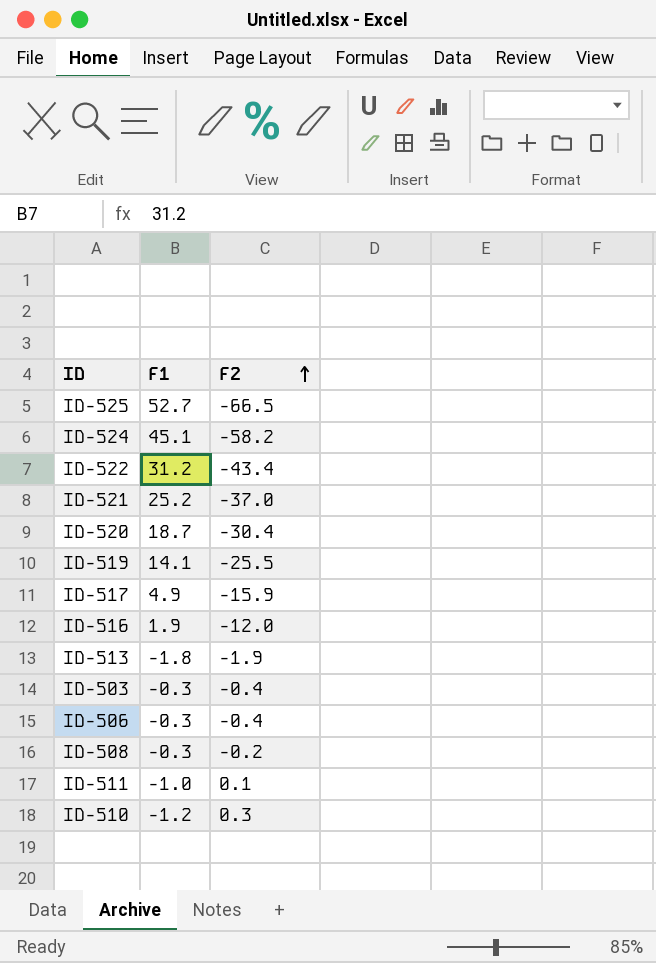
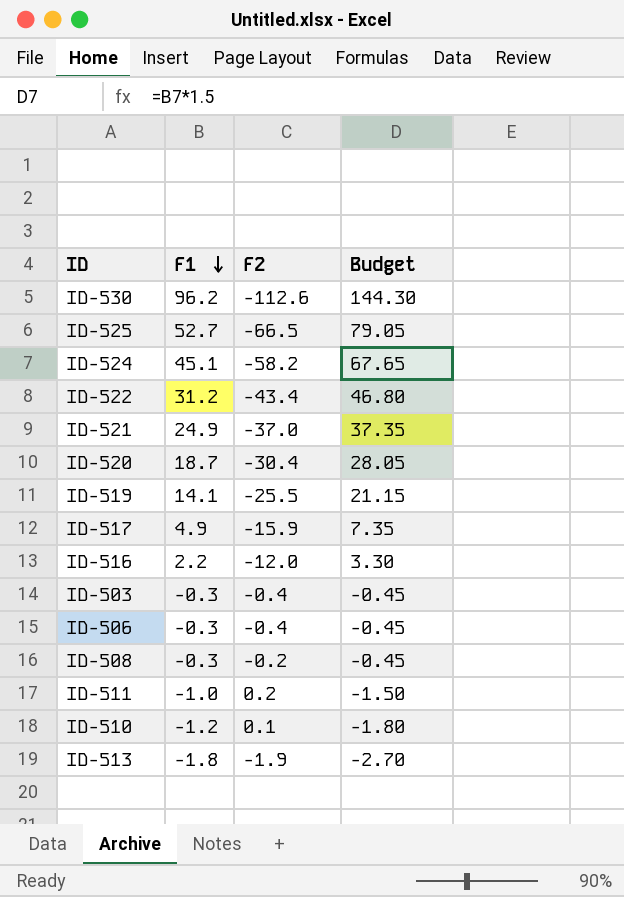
row order: F2 ascending -> F1 descending
column Budget | formula: none -> [F1] * 1.5
row ID-530: none -> 96.2 | -112.6 | 144.30
ID-521 | F1: 25.2 -> 24.9
ID-516 | F1: 1.9 -> 2.2
ID-511 | F2: 0.1 -> 0.2
ID-510 | F2: 0.3 -> 0.1

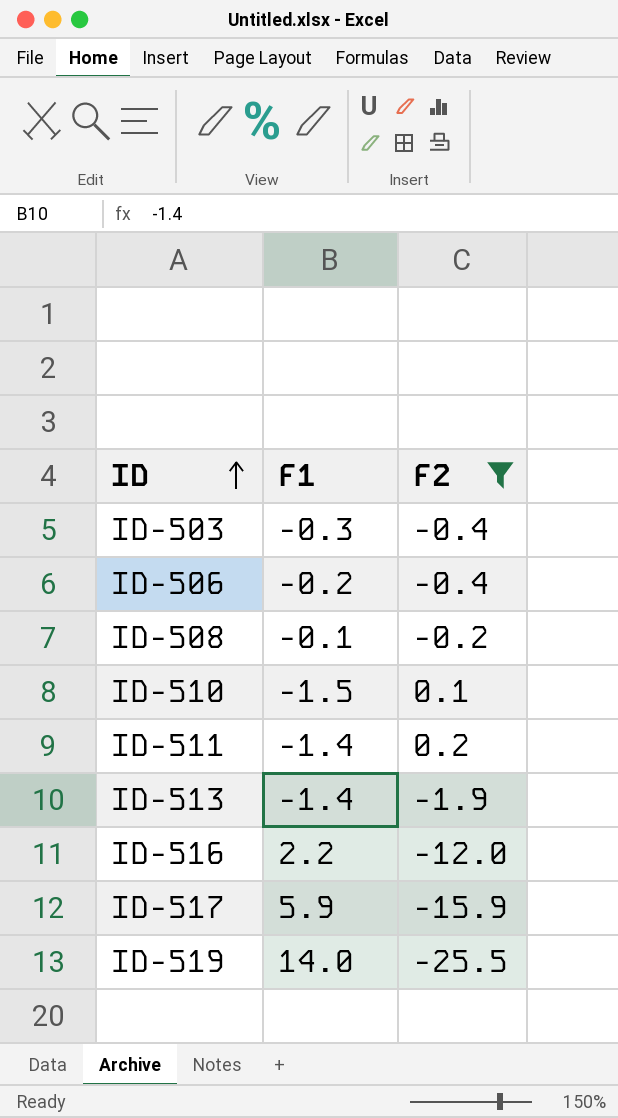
filter: none -> F2 >= -25.5
row order: F1 descending -> ID ascending
column Budget | formula: [F1] * 1.5 -> none
ID-506 | F1: -0.3 -> -0.2
ID-508 | F1: -0.3 -> -0.1
ID-510 | F1: -1.2 -> -1.5
ID-511 | F1: -1.0 -> -1.4
ID-513 | F1: -1.8 -> -1.4
ID-517 | F1: 4.9 -> 5.9
ID-519 | F1: 14.1 -> 14.0

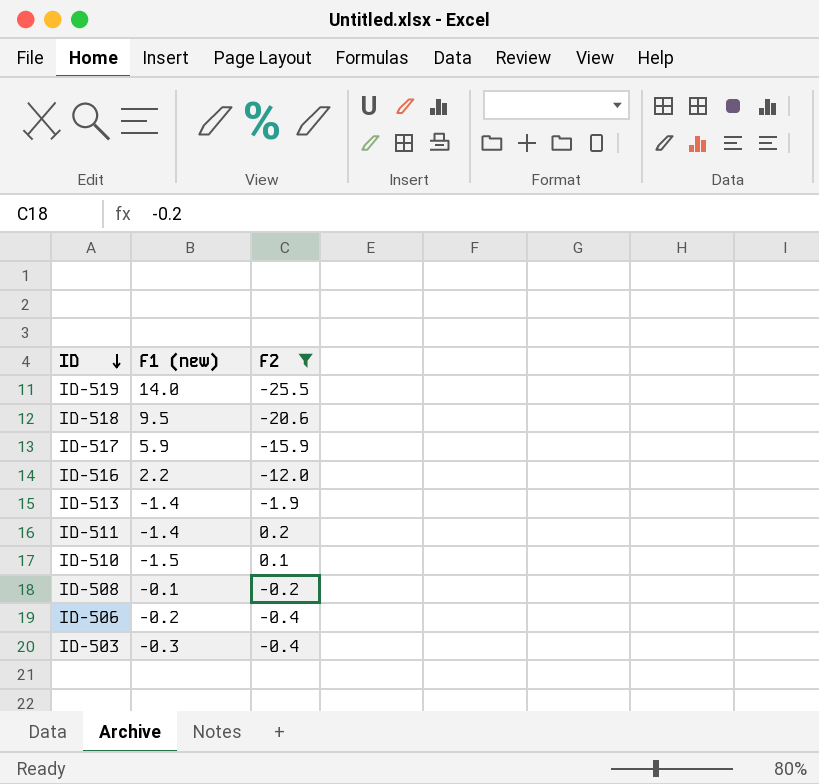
row order: ID ascending -> ID descending
column name: F1 -> F1 (new)
row ID-518: none -> 9.5 | -20.6

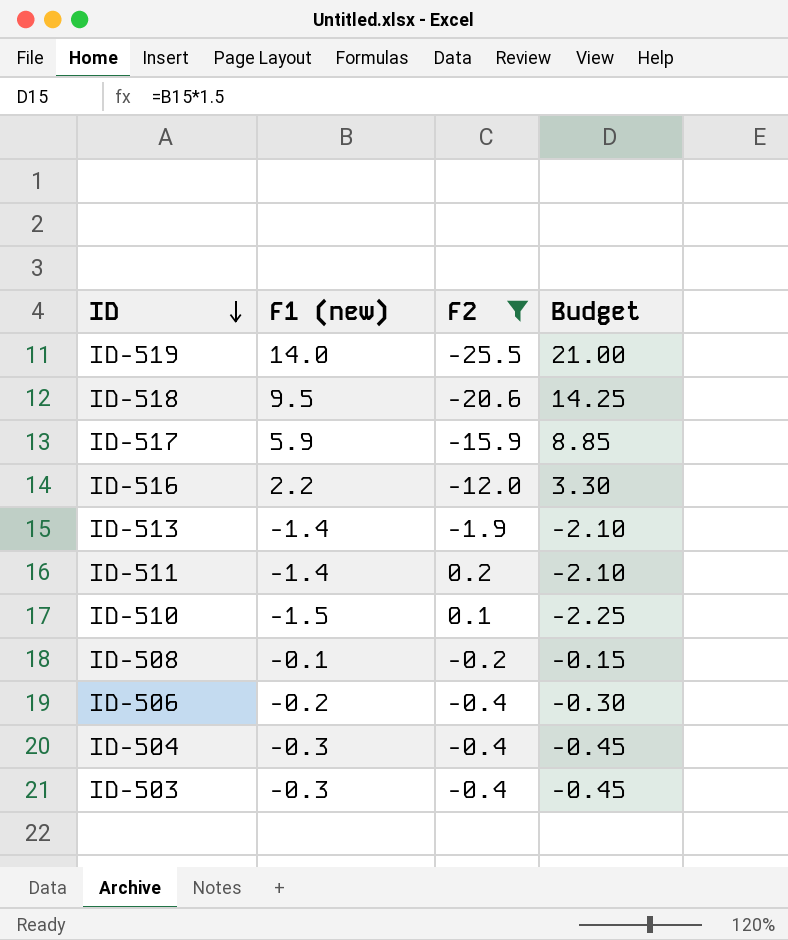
column Budget | formula: none -> [F1 (new)] * 1.5
row ID-504: none -> -0.3 | -0.4 | -0.45

